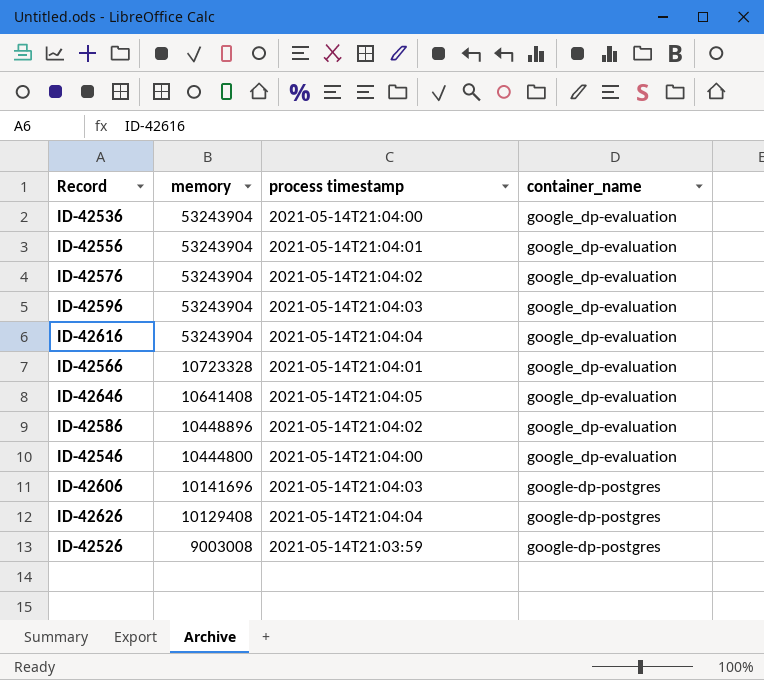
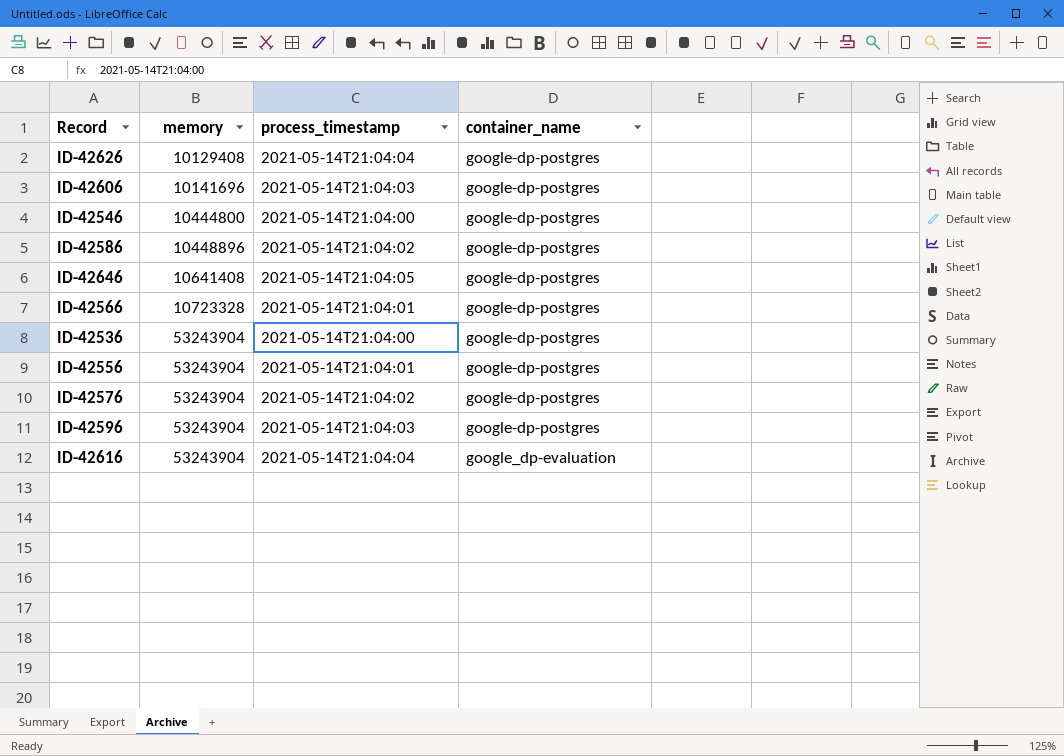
row order: memory descending -> memory ascending
column name: process timestamp -> process_timestamp
row ID-42526: 9003008 | 2021-05-14T21:03:59 | google-dp-postgres -> none
ID-42546 | container_name: google_dp-evaluation -> google-dp-postgres
ID-42586 | container_name: google_dp-evaluation -> google-dp-postgres
ID-42646 | container_name: google_dp-evaluation -> google-dp-postgres
ID-42566 | container_name: google_dp-evaluation -> google-dp-postgres
ID-42536 | container_name: google_dp-evaluation -> google-dp-postgres
ID-42556 | container_name: google_dp-evaluation -> google-dp-postgres
ID-42576 | container_name: google_dp-evaluation -> google-dp-postgres
ID-42596 | container_name: google_dp-evaluation -> google-dp-postgres

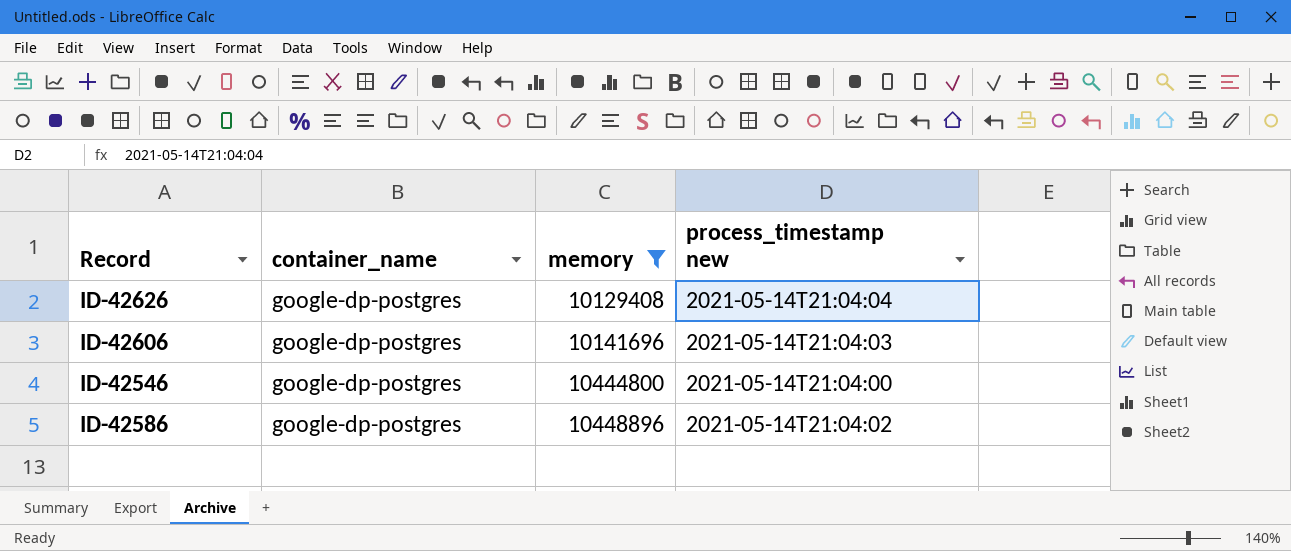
filter: none -> memory <= 10448896
column container_name | position: 4 -> 2
column name: process_timestamp -> process_timestamp new

